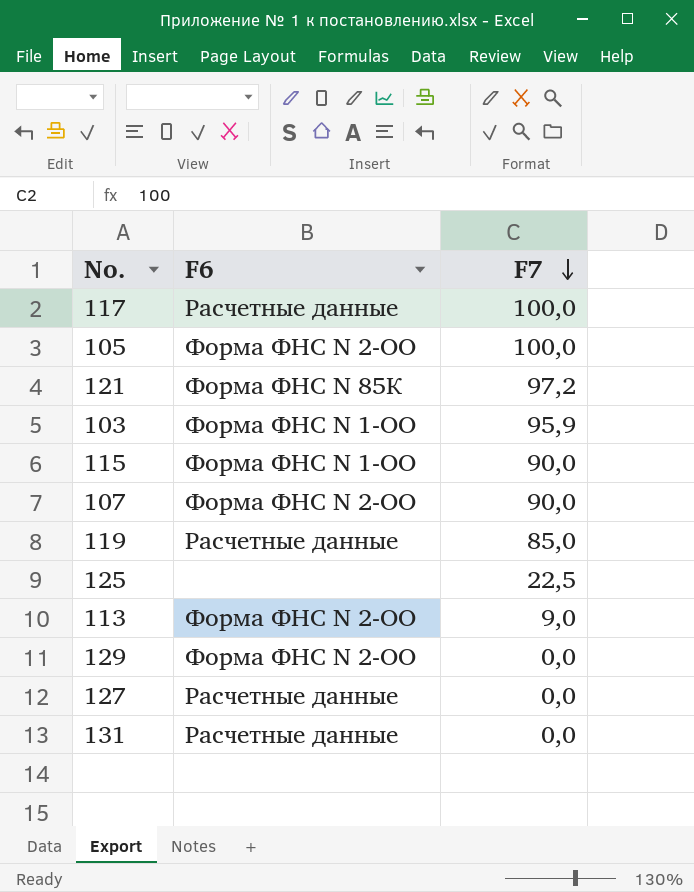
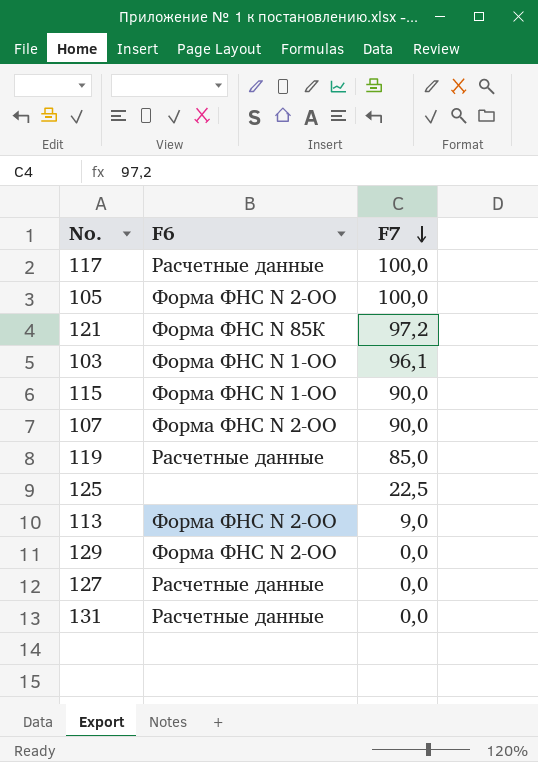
103 | F7: 95,9 -> 96,1

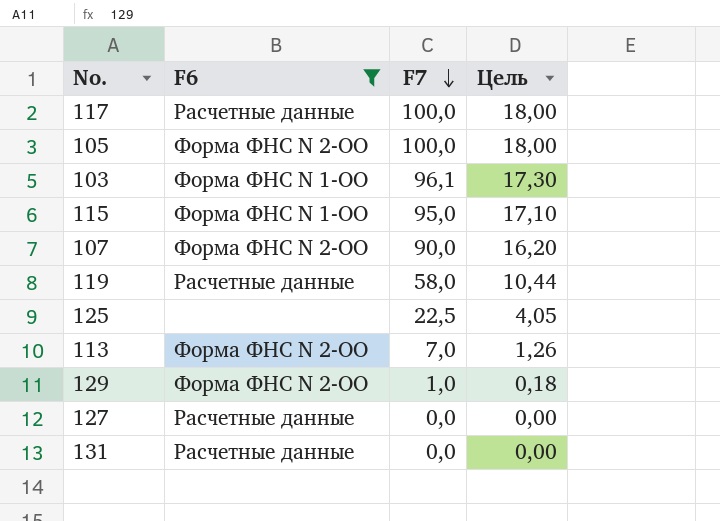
filter: none -> F6 != Форма ФНС N 85К
column Цель | formula: none -> [F7] * 0,18
115 | F7: 90,0 -> 95,0
119 | F7: 85,0 -> 58,0
113 | F7: 9,0 -> 7,0
129 | F7: 0,0 -> 1,0

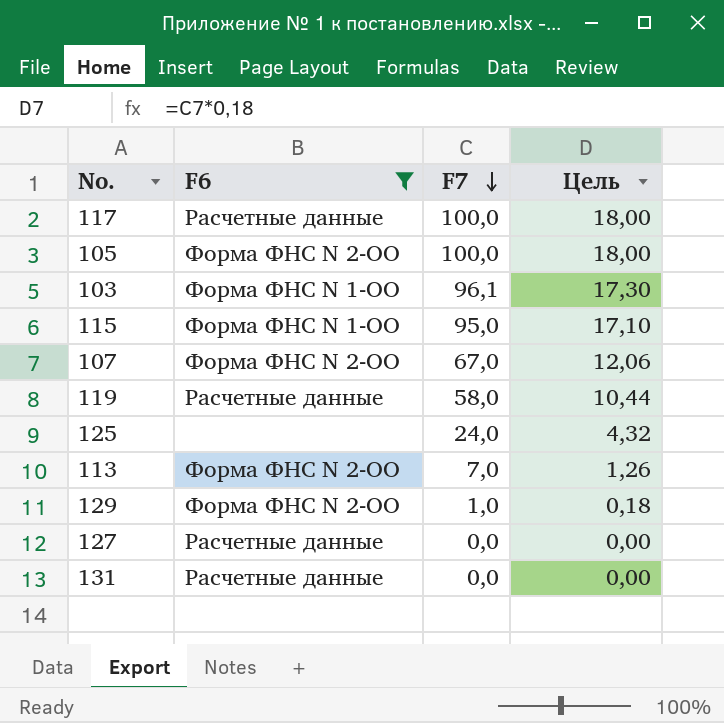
107 | F7: 90,0 -> 67,0
107 | Цель: 16,20 -> 12,06
125 | F7: 22,5 -> 24,0
125 | Цель: 4,05 -> 4,32

